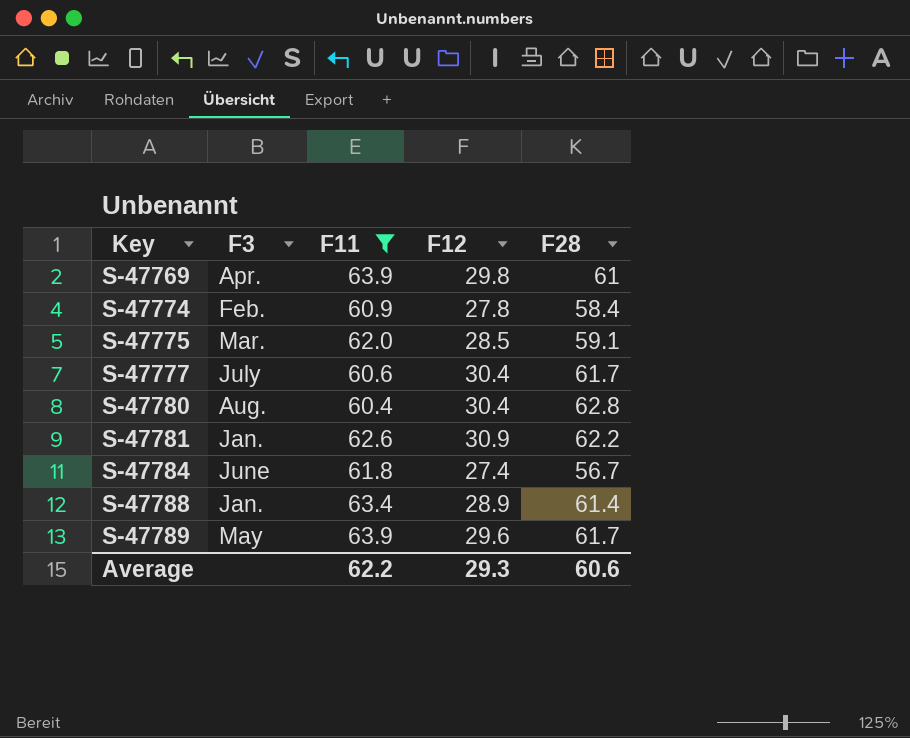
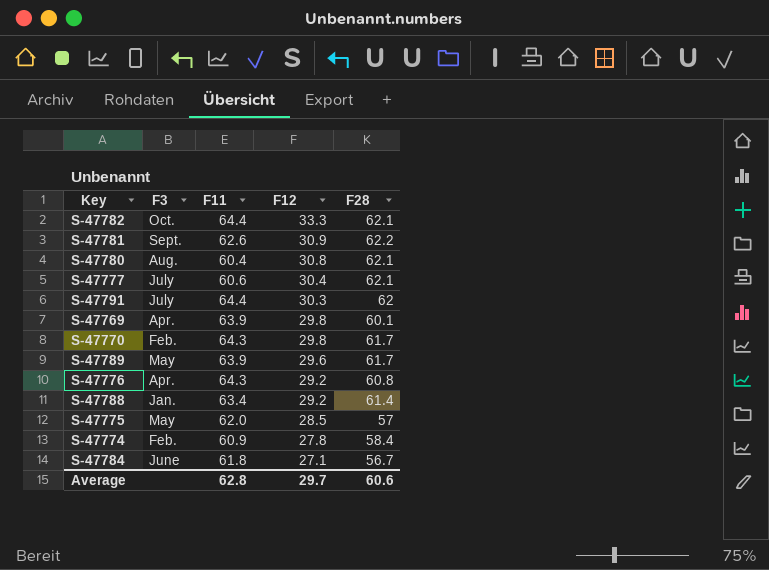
filter: F11 <= 63.9 -> none
row order: Key ascending -> F12 descending
S-47781 | F3: Jan. -> Sept.
S-47780 | F12: 30.4 -> 30.8
S-47780 | F28: 62.8 -> 62.1
S-47777 | F28: 61.7 -> 62.1
S-47769 | F28: 61 -> 60.1
S-47788 | F12: 28.9 -> 29.2
S-47775 | F3: Mar. -> May
S-47775 | F28: 59.1 -> 57
S-47784 | F12: 27.4 -> 27.1
Average | F11: 62.2 -> 62.8
Average | F12: 29.3 -> 29.7

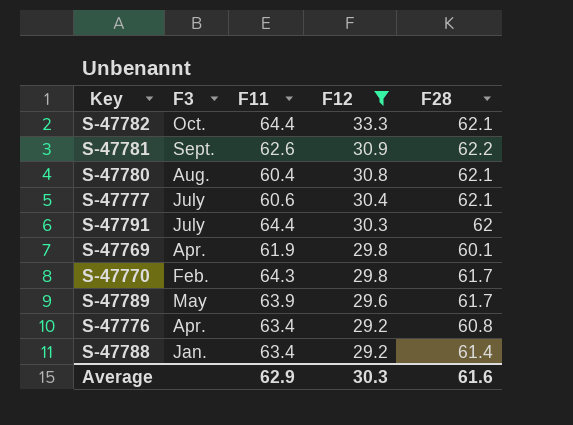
filter: none -> F12 >= 29.2
S-47769 | F11: 63.9 -> 61.9
S-47776 | F11: 64.3 -> 63.4
Average | F11: 62.8 -> 62.9
Average | F12: 29.7 -> 30.3
Average | F28: 60.6 -> 61.6

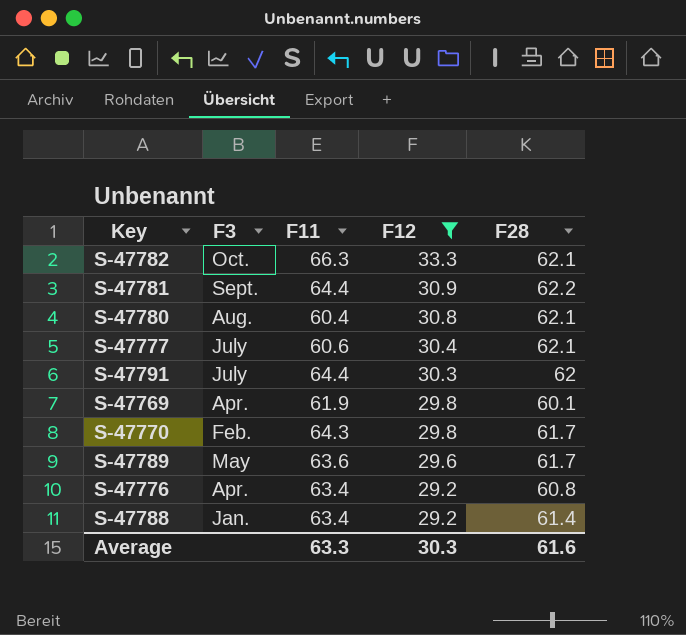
S-47782 | F11: 64.4 -> 66.3
S-47781 | F11: 62.6 -> 64.4
S-47789 | F11: 63.9 -> 63.6
Average | F11: 62.9 -> 63.3

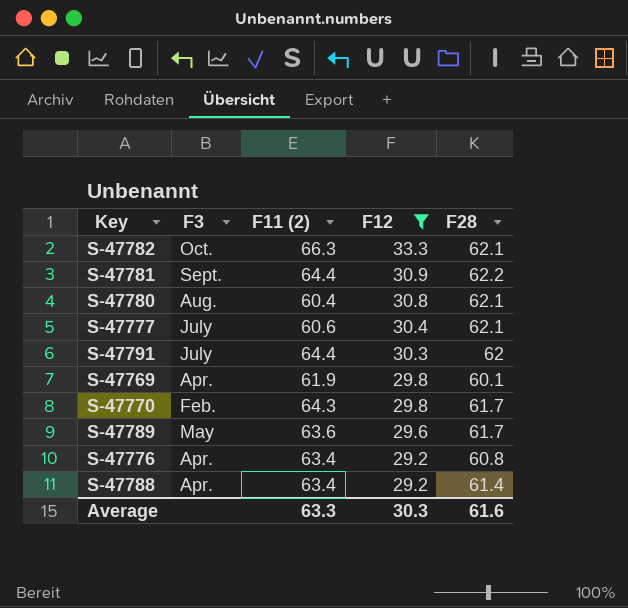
column name: F11 -> F11 (2)
S-47788 | F3: Jan. -> Apr.

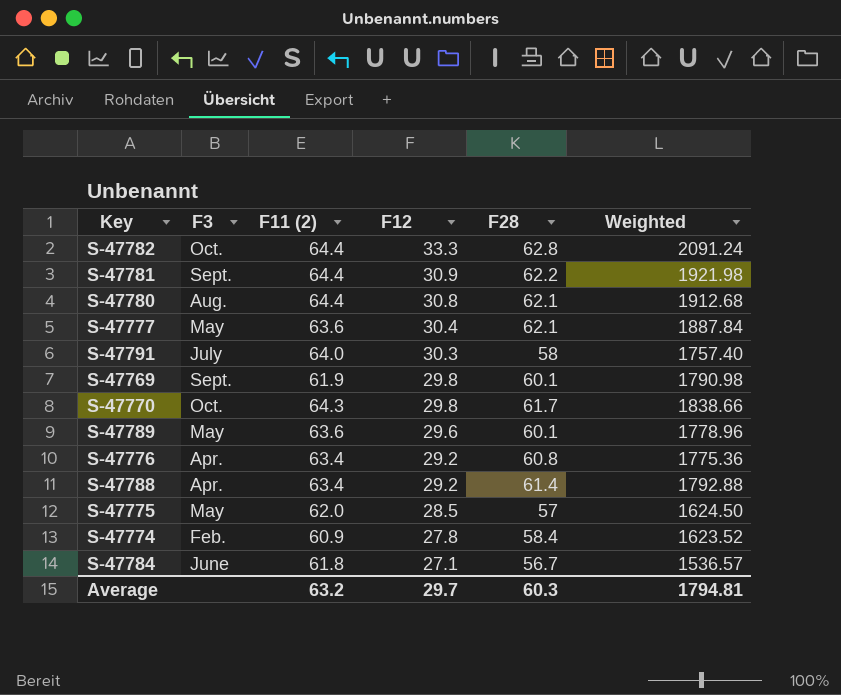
filter: F12 >= 29.2 -> none
column Weighted | formula: none -> [F12] * [F28]
S-47782 | F11 (2): 66.3 -> 64.4
S-47782 | F28: 62.1 -> 62.8
S-47780 | F11 (2): 60.4 -> 64.4
S-47777 | F3: July -> May
S-47777 | F11 (2): 60.6 -> 63.6
S-47791 | F11 (2): 64.4 -> 64.0
S-47791 | F28: 62 -> 58
S-47769 | F3: Apr. -> Sept.
S-47770 | F3: Feb. -> Oct.
S-47789 | F28: 61.7 -> 60.1
Average | F11 (2): 63.3 -> 63.2
Average | F12: 30.3 -> 29.7
Average | F28: 61.6 -> 60.3

